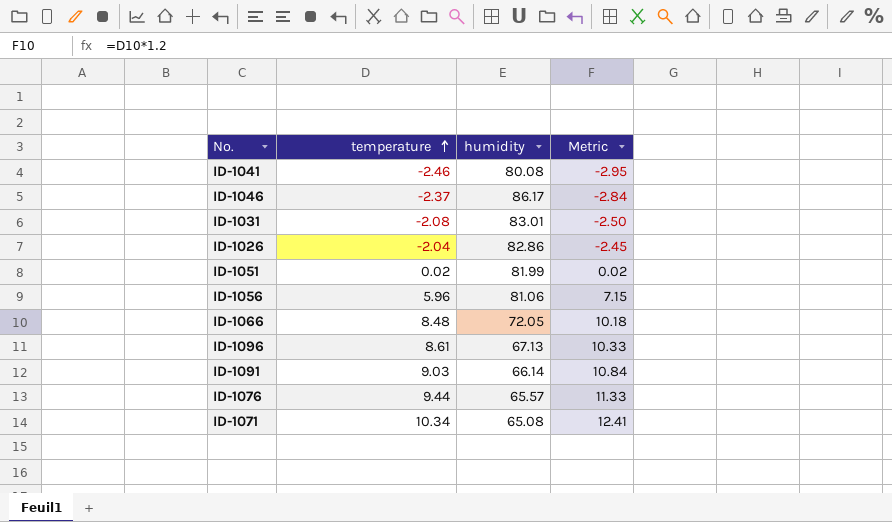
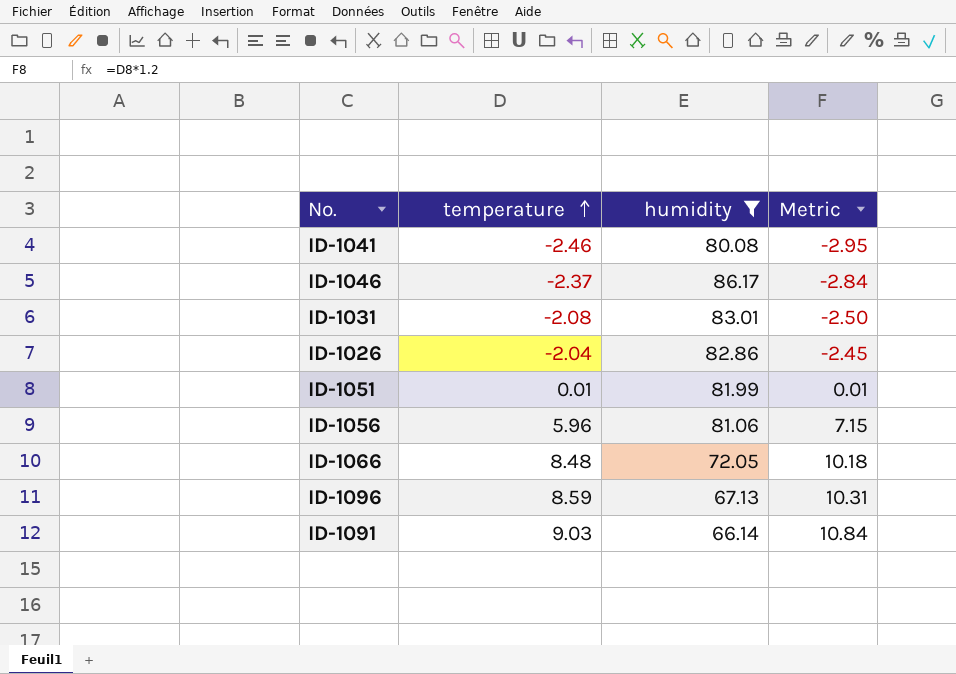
filter: none -> humidity >= 66.14
ID-1051 | temperature: 0.02 -> 0.01
ID-1051 | Metric: 0.02 -> 0.01
ID-1096 | temperature: 8.61 -> 8.59
ID-1096 | Metric: 10.33 -> 10.31

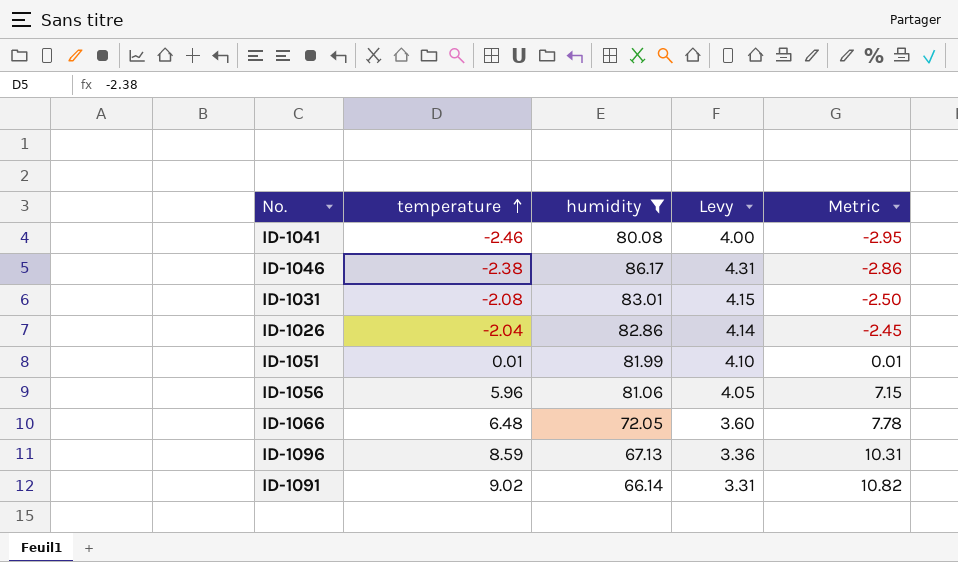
column Levy | formula: none -> [humidity] * 0.05
ID-1046 | temperature: -2.37 -> -2.38
ID-1046 | Metric: -2.84 -> -2.86
ID-1066 | temperature: 8.48 -> 6.48
ID-1066 | Metric: 10.18 -> 7.78
ID-1091 | temperature: 9.03 -> 9.02
ID-1091 | Metric: 10.84 -> 10.82

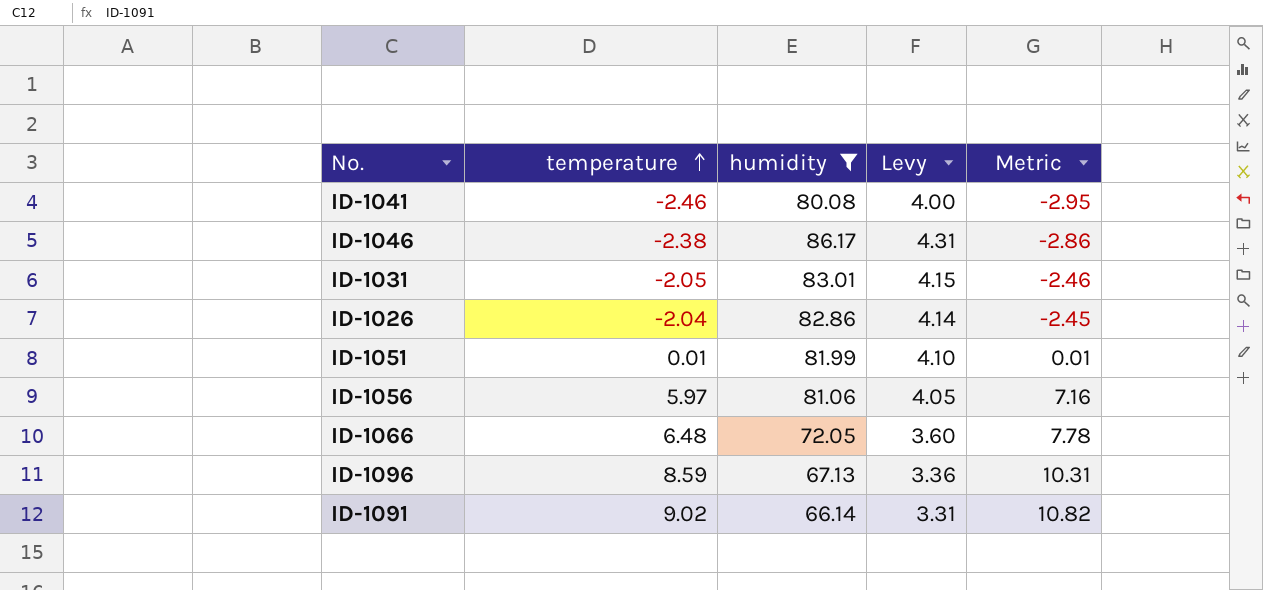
ID-1031 | temperature: -2.08 -> -2.05
ID-1031 | Metric: -2.50 -> -2.46
ID-1056 | temperature: 5.96 -> 5.97
ID-1056 | Metric: 7.15 -> 7.16

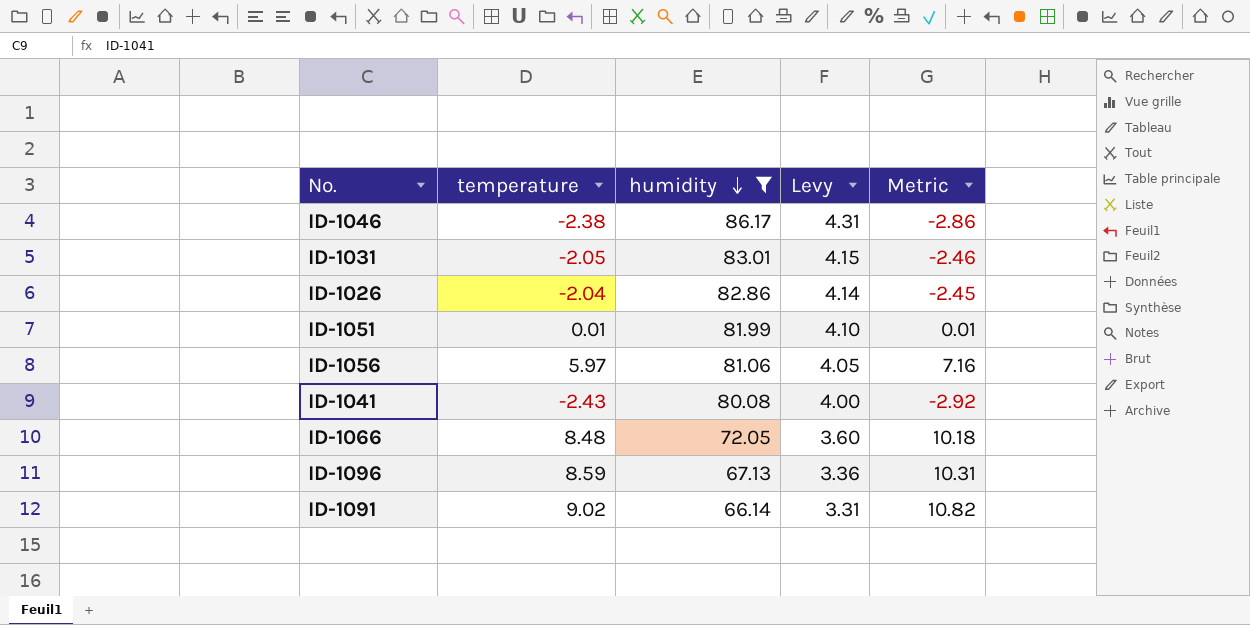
row order: temperature ascending -> humidity descending
ID-1041 | temperature: -2.46 -> -2.43
ID-1041 | Metric: -2.95 -> -2.92
ID-1066 | temperature: 6.48 -> 8.48
ID-1066 | Metric: 7.78 -> 10.18

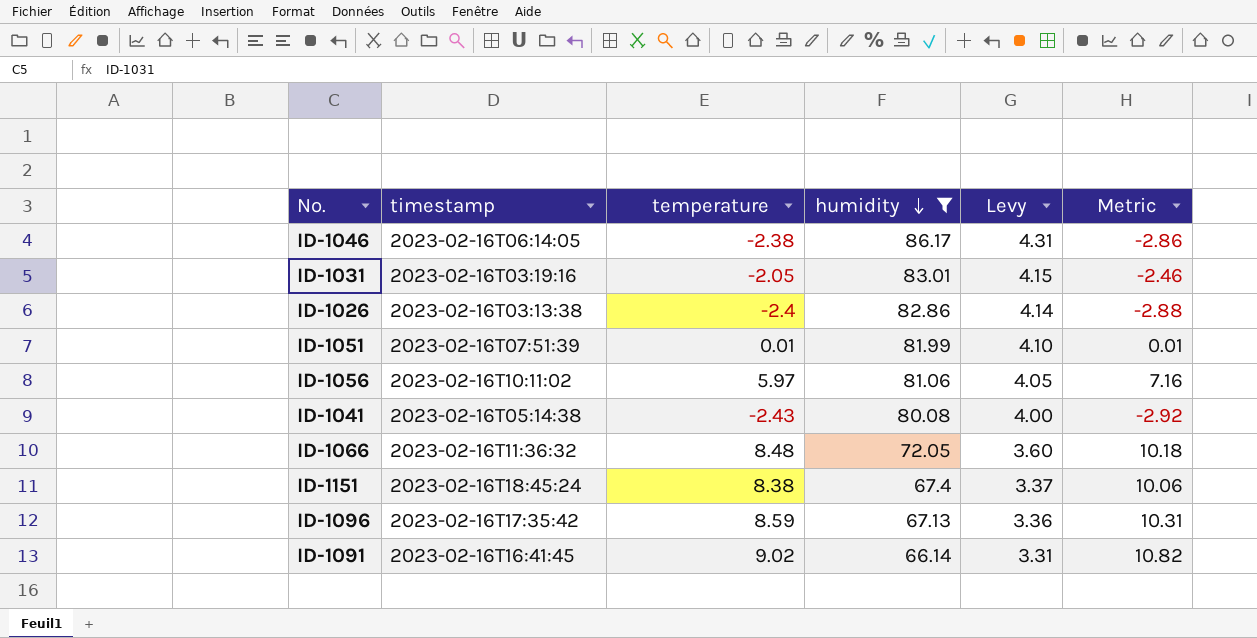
column timestamp | position: none -> 2
ID-1026 | temperature: -2.04 -> -2.4
ID-1026 | Metric: -2.45 -> -2.88
row ID-1151: none -> 2023-02-16T18:45:24 | 8.38 | 67.4 | 3.37 | 10.06

